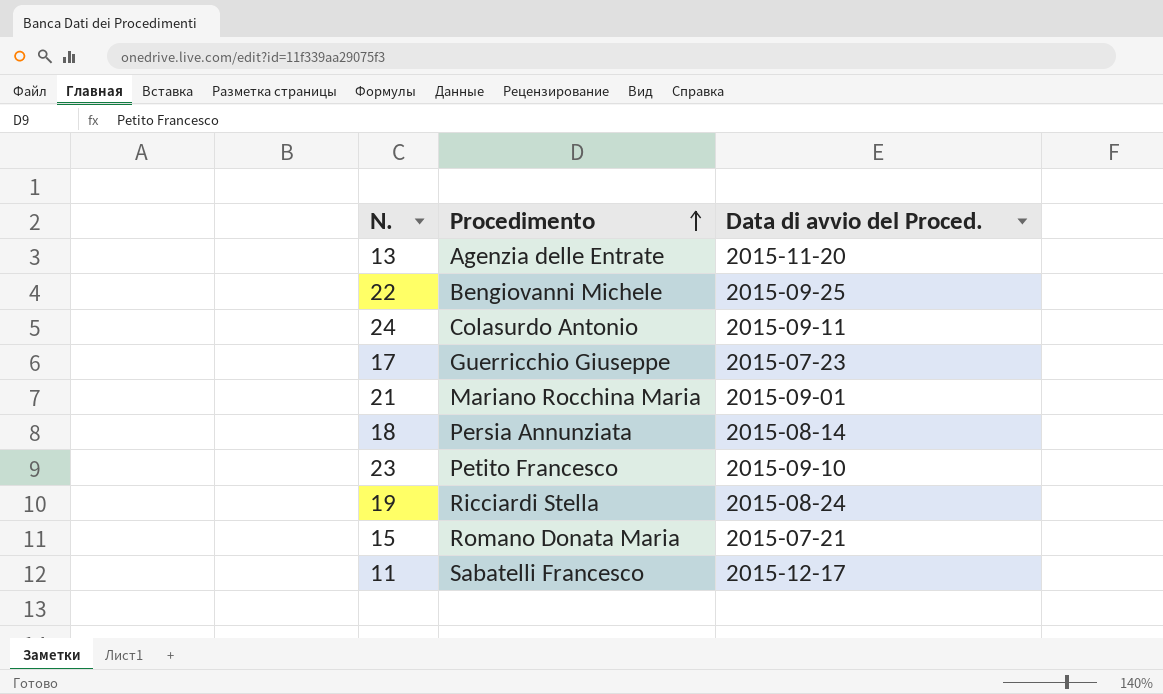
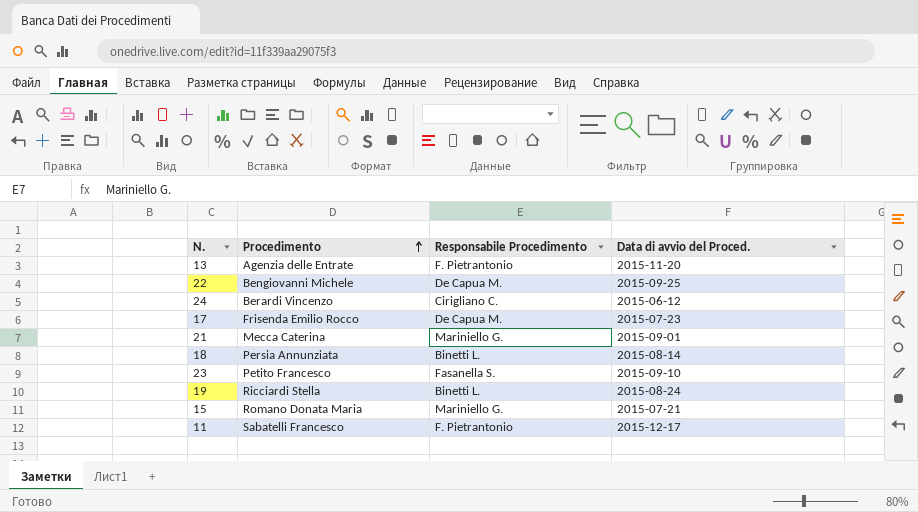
column Responsabile Procedimento | position: none -> 3
24 | Procedimento: Colasurdo Antonio -> Berardi Vincenzo
24 | Data di avvio del Proced.: 2015-09-11 -> 2015-06-12
17 | Procedimento: Guerricchio Giuseppe -> Frisenda Emilio Rocco
21 | Procedimento: Mariano Rocchina Maria -> Mecca Caterina

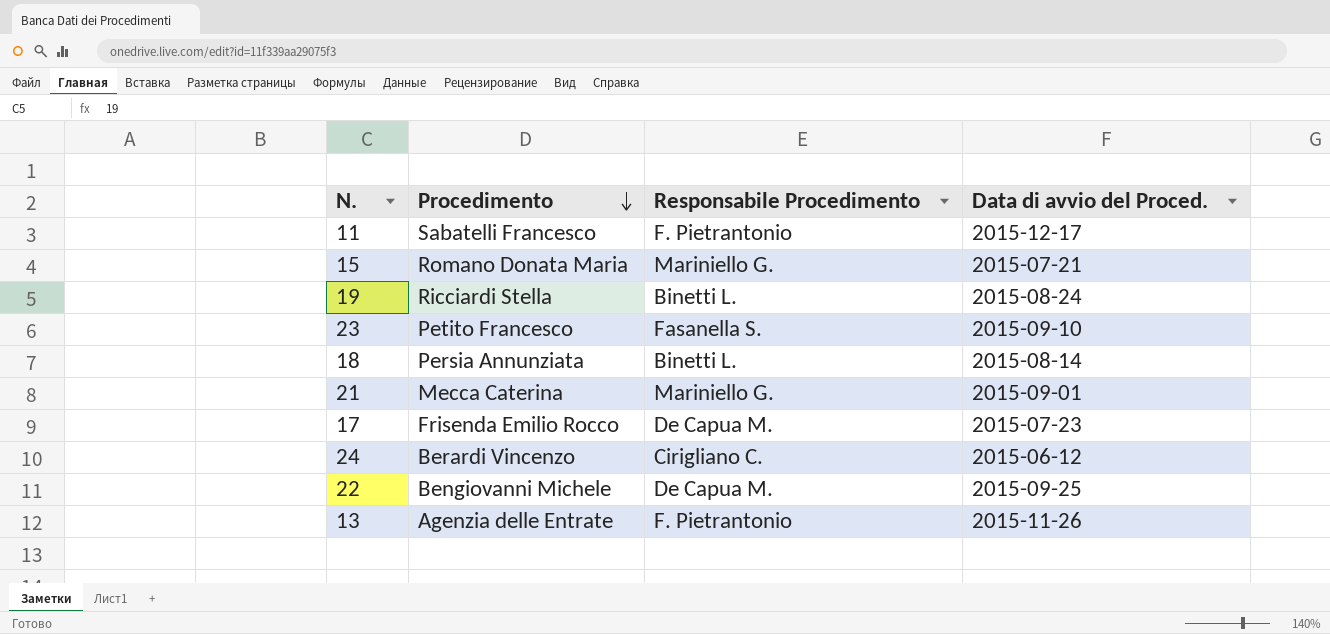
row order: Procedimento ascending -> Procedimento descending
13 | Data di avvio del Proced.: 2015-11-20 -> 2015-11-26

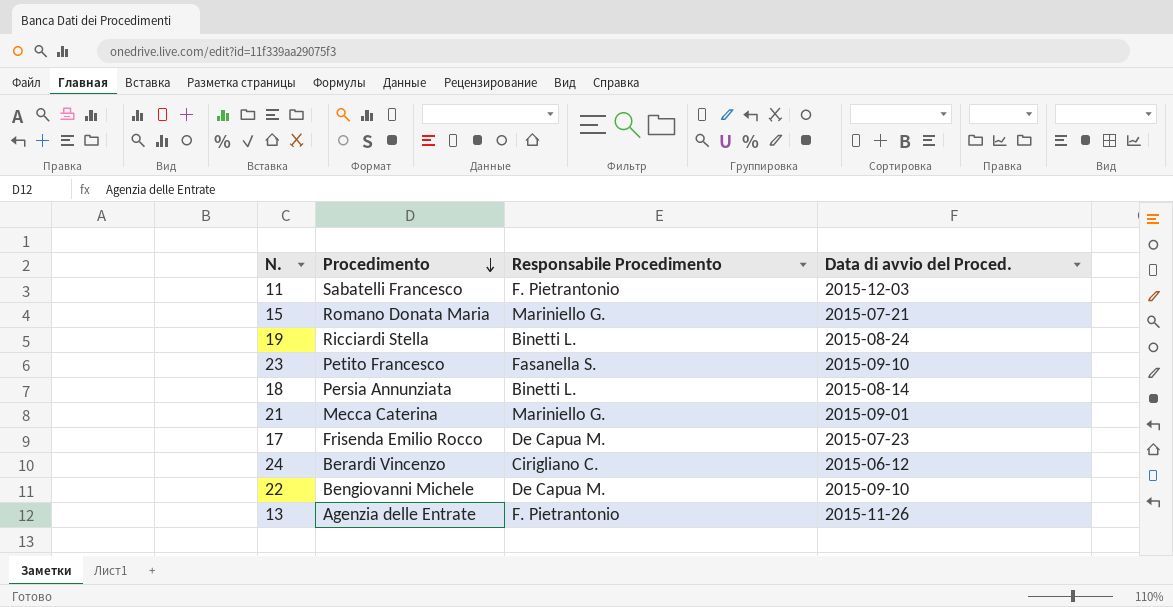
11 | Data di avvio del Proced.: 2015-12-17 -> 2015-12-03
22 | Data di avvio del Proced.: 2015-09-25 -> 2015-09-10

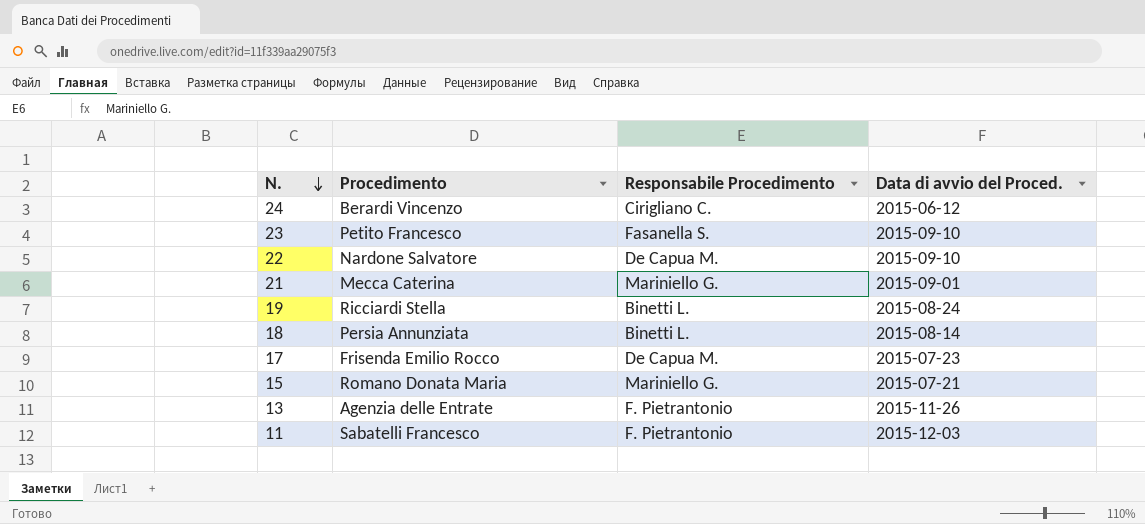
row order: Procedimento descending -> N. descending
22 | Procedimento: Bengiovanni Michele -> Nardone Salvatore

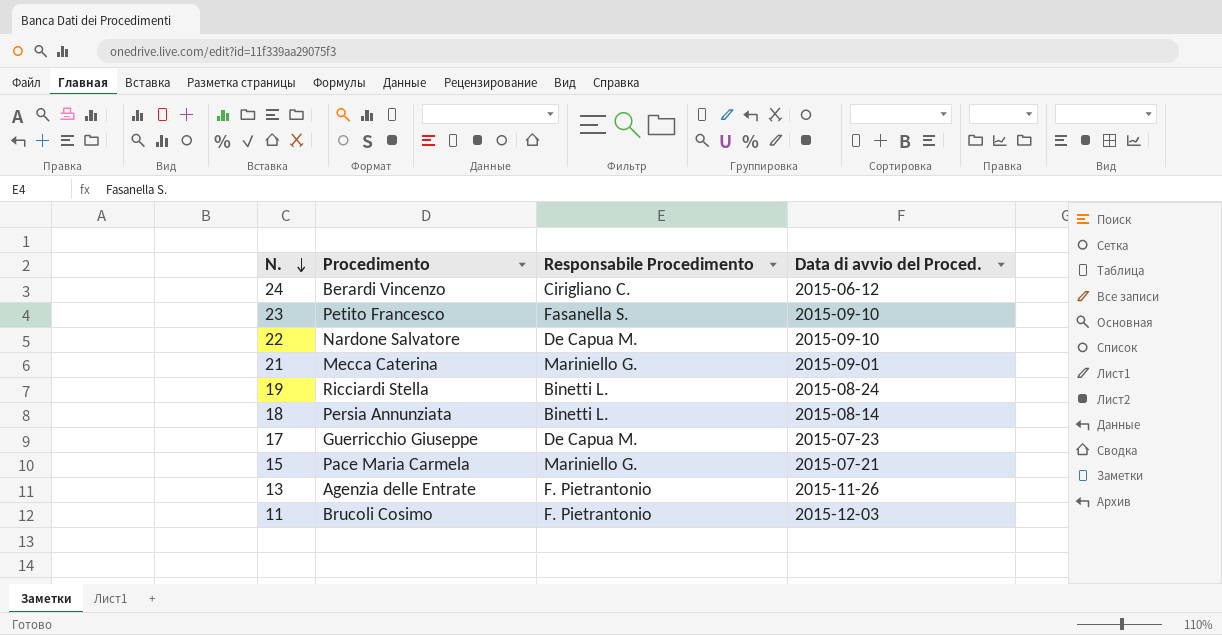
17 | Procedimento: Frisenda Emilio Rocco -> Guerricchio Giuseppe
15 | Procedimento: Romano Donata Maria -> Pace Maria Carmela
11 | Procedimento: Sabatelli Francesco -> Brucoli Cosimo

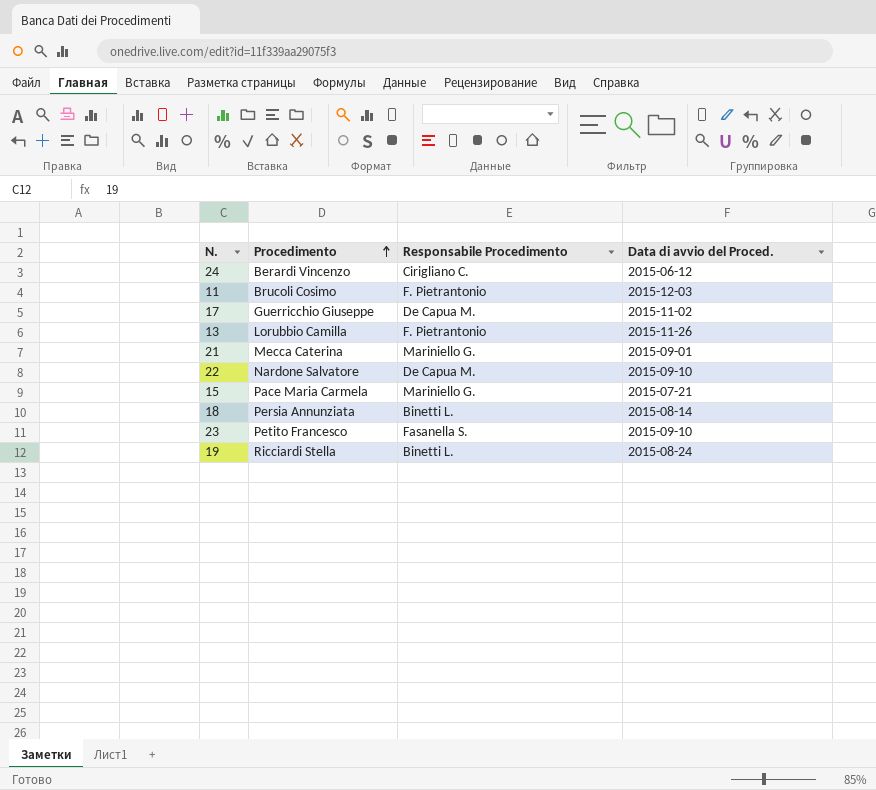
row order: N. descending -> Procedimento ascending
17 | Data di avvio del Proced.: 2015-07-23 -> 2015-11-02
13 | Procedimento: Agenzia delle Entrate -> Lorubbio Camilla

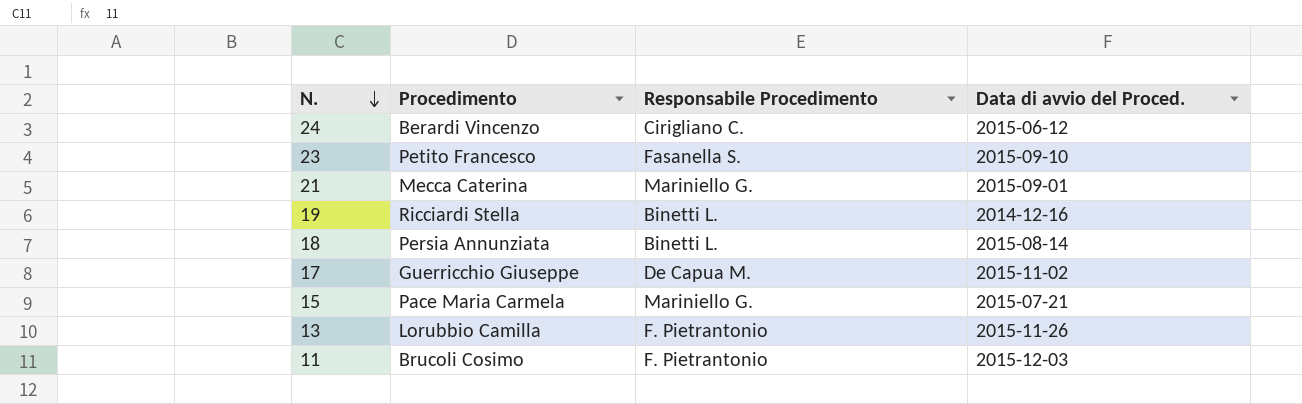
row order: Procedimento ascending -> N. descending
row 22: Nardone Salvatore | De Capua M. | 2015-09-10 -> none
19 | Data di avvio del Proced.: 2015-08-24 -> 2014-12-16

